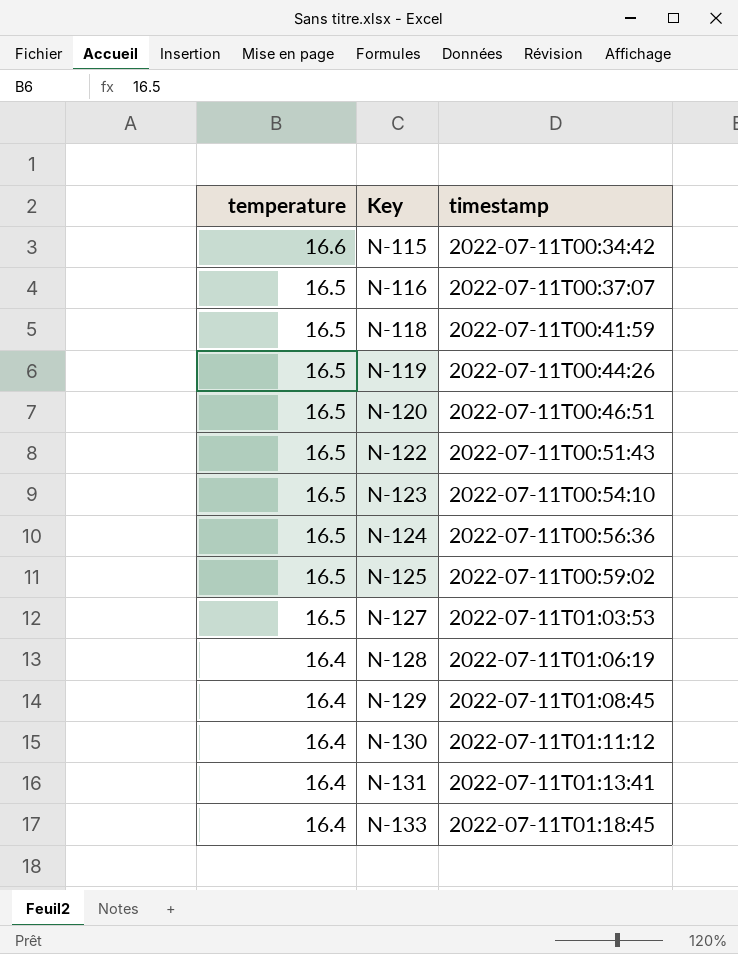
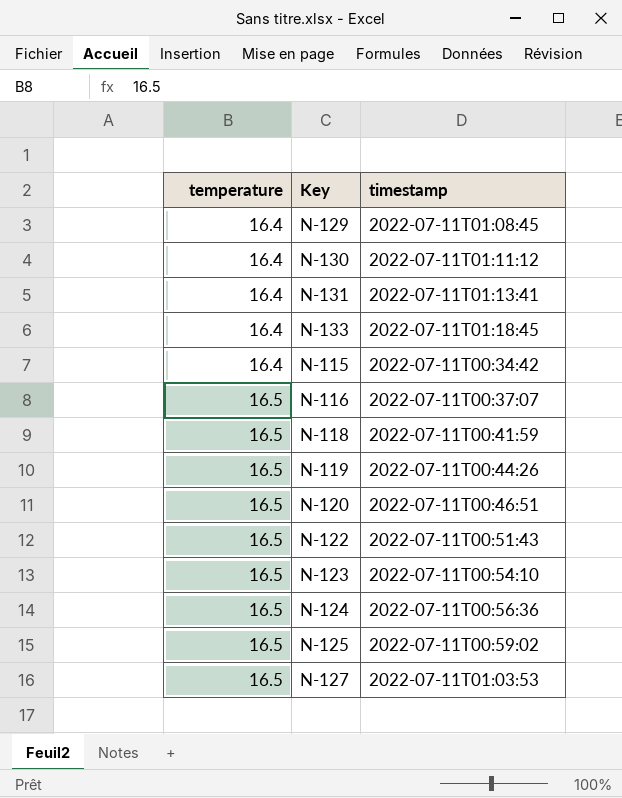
row order: temperature descending -> temperature ascending
row N-128: 16.4 | 2022-07-11T01:06:19 -> none
N-115 | temperature: 16.6 -> 16.4

